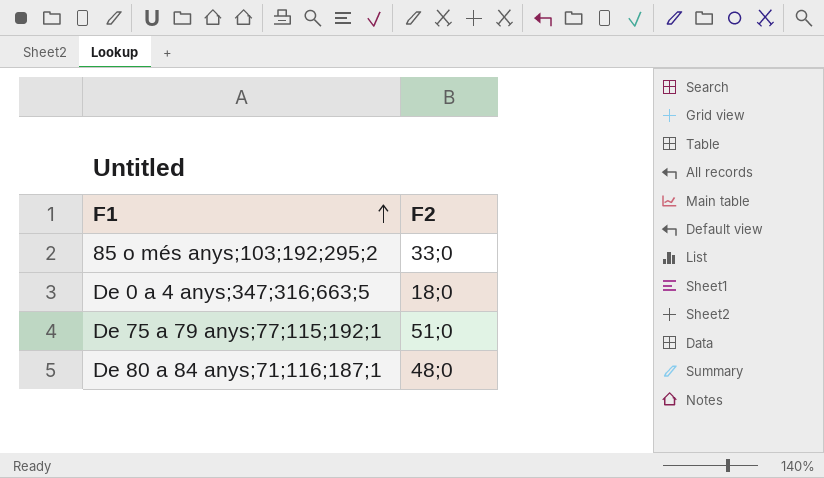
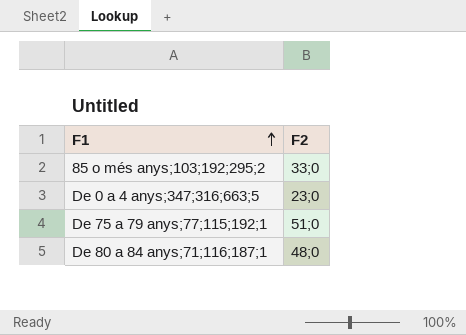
De 0 a 4 anys;347;316;663;5 | F2: 18;0 -> 23;0

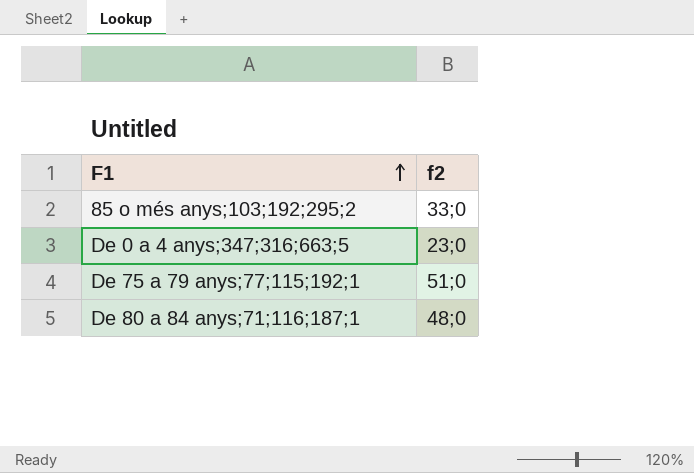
column name: F2 -> f2

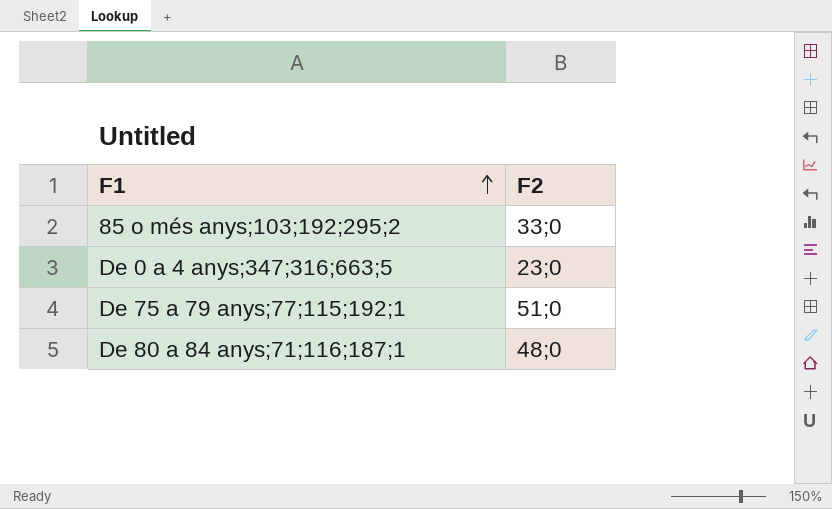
column name: f2 -> F2

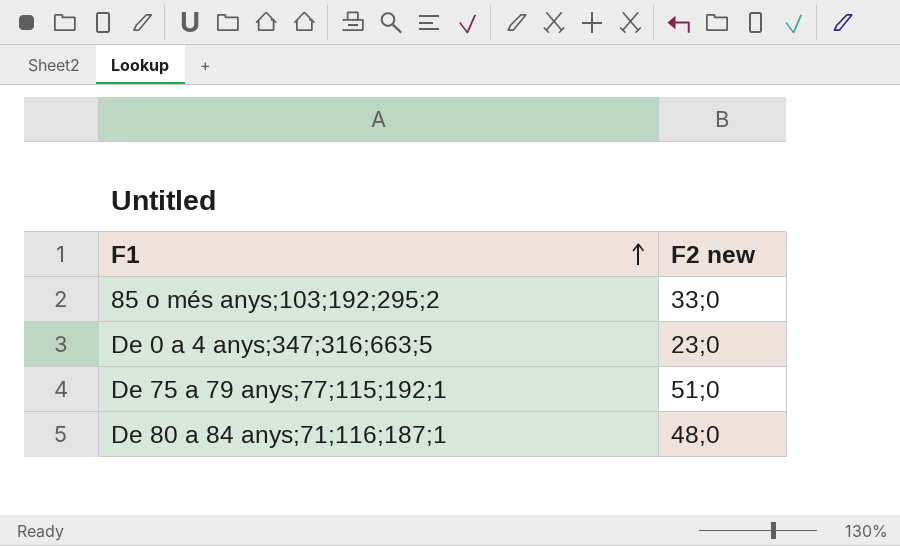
column name: F2 -> F2 new

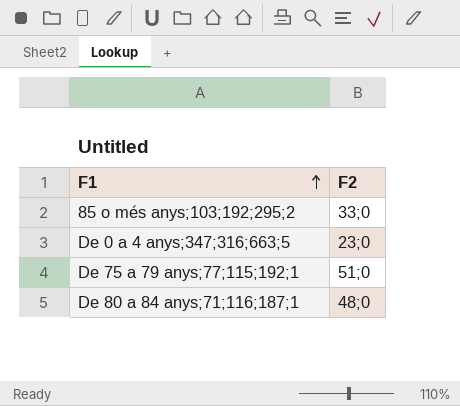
column name: F2 new -> F2

